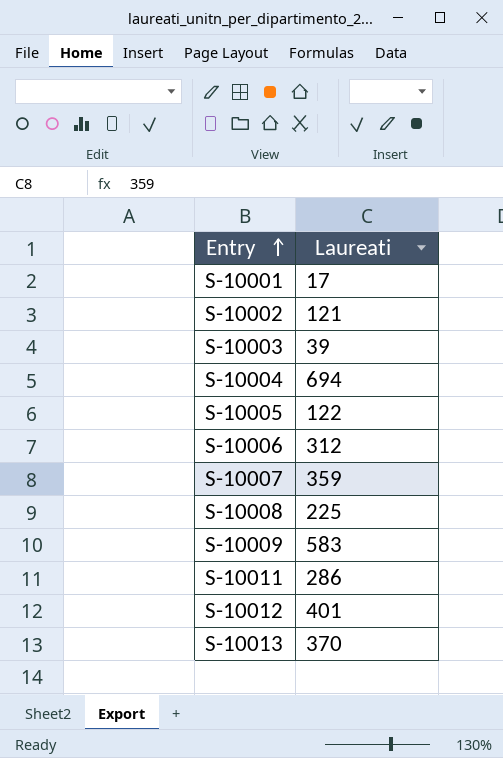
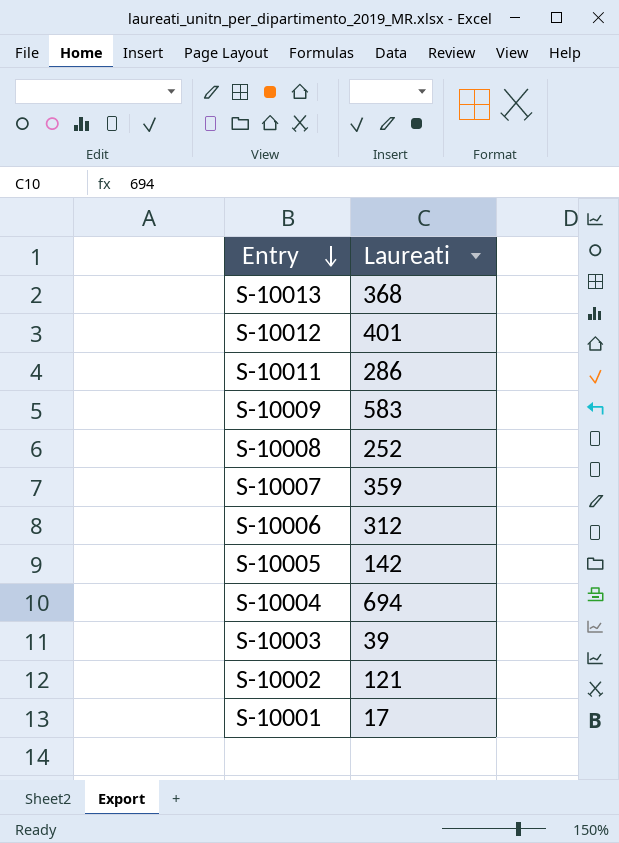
row order: Entry ascending -> Entry descending
S-10013 | Laureati: 370 -> 368
S-10008 | Laureati: 225 -> 252
S-10005 | Laureati: 122 -> 142

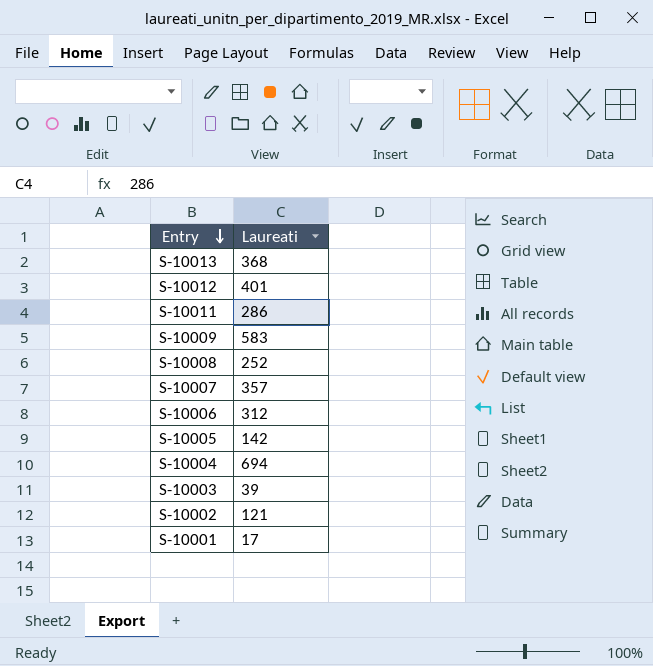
S-10007 | Laureati: 359 -> 357

